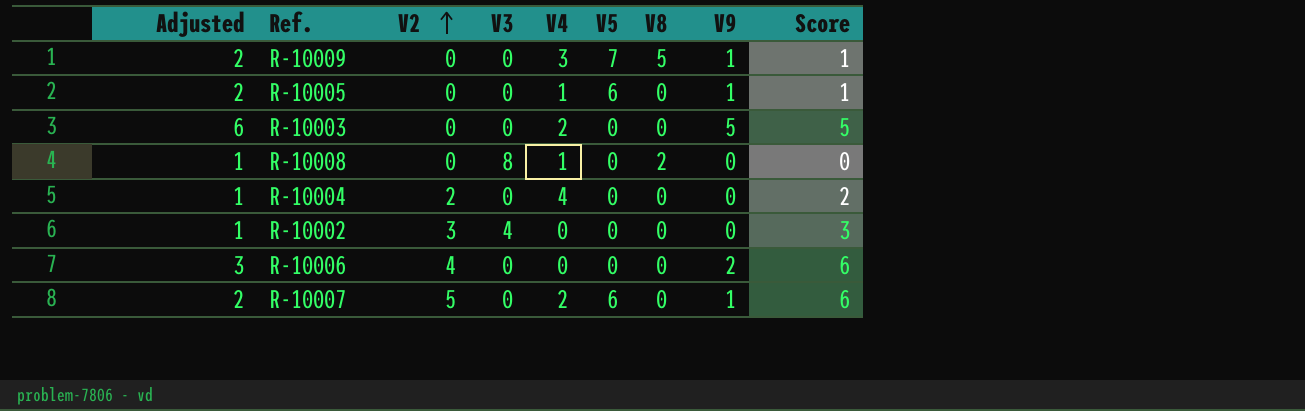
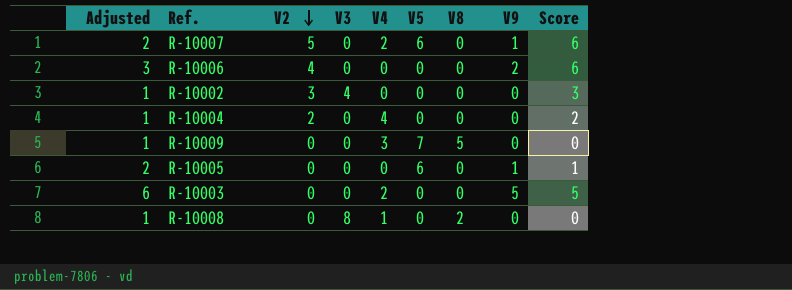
row order: V2 ascending -> V2 descending
R-10009 | Adjusted: 2 -> 1
R-10009 | V9: 1 -> 0
R-10009 | Score: 1 -> 0
R-10005 | V4: 1 -> 0

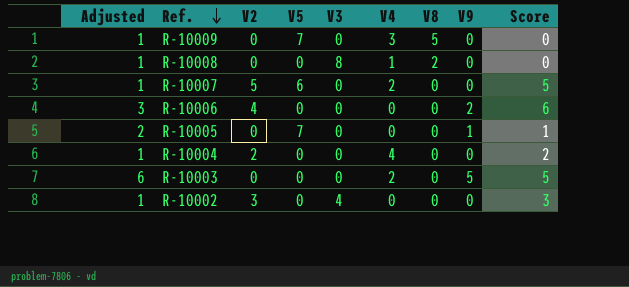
row order: V2 descending -> Ref. descending
column V5 | position: 6 -> 4
R-10007 | Adjusted: 2 -> 1
R-10007 | V9: 1 -> 0
R-10007 | Score: 6 -> 5
R-10005 | V5: 6 -> 7

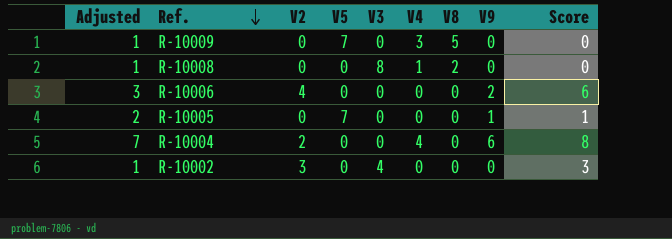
row R-10007: 1 | 5 | 6 | 0 | 2 | 0 | 0 | 5 -> none
row R-10003: 6 | 0 | 0 | 0 | 2 | 0 | 5 | 5 -> none
R-10004 | Adjusted: 1 -> 7
R-10004 | V9: 0 -> 6
R-10004 | Score: 2 -> 8

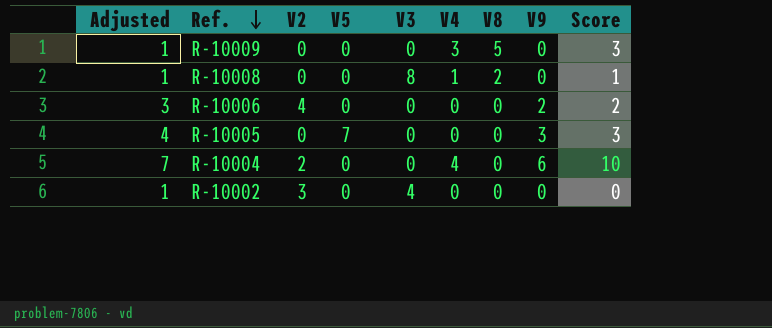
column Score | formula: [V2] + [V9] -> [V4] + [V9]
R-10009 | V5: 7 -> 0
R-10005 | Adjusted: 2 -> 4
R-10005 | V9: 1 -> 3

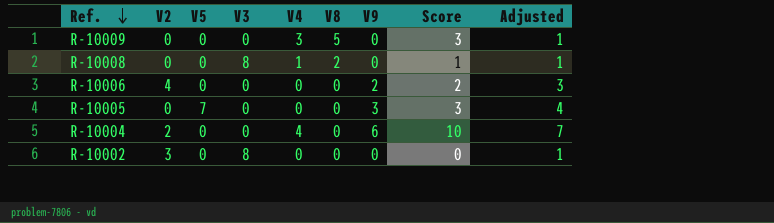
column Adjusted | position: 1 -> 9
R-10002 | V3: 4 -> 8

